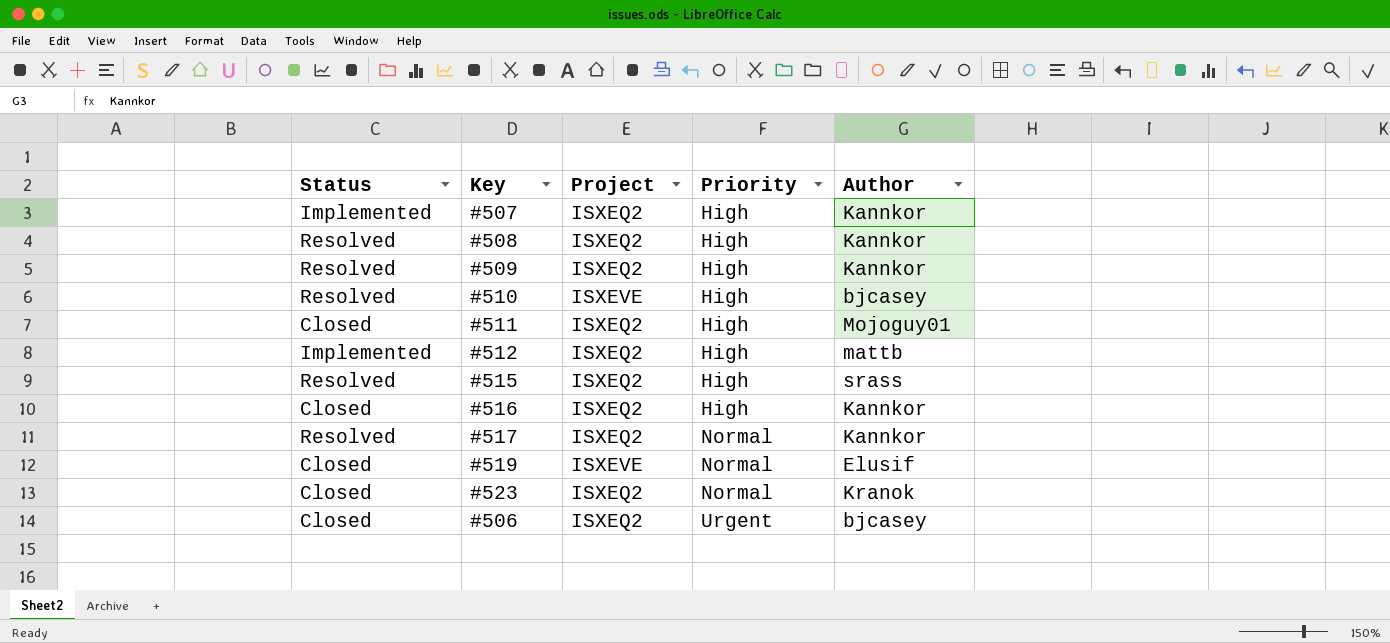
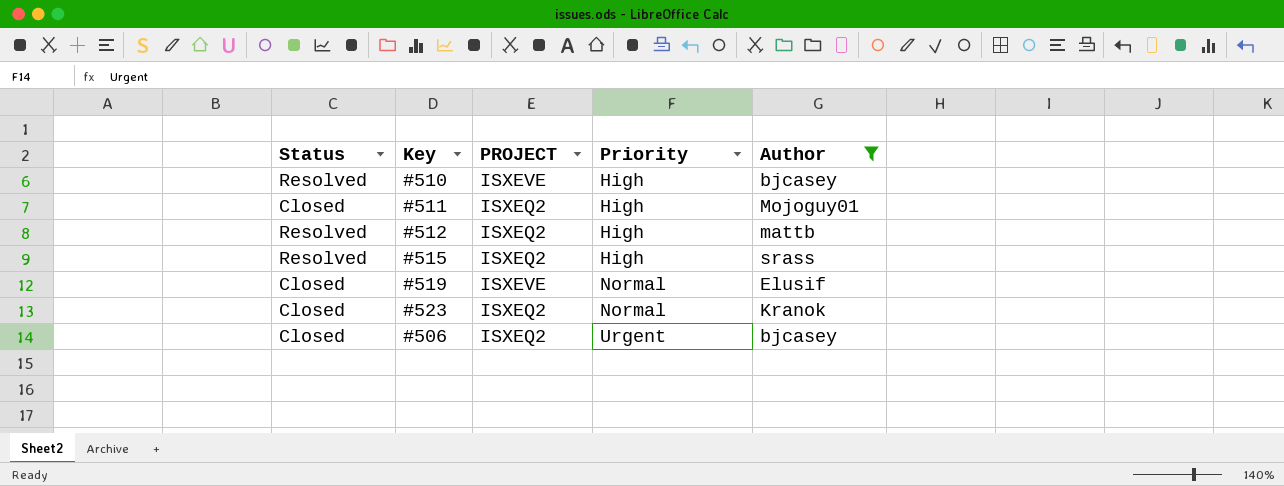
filter: none -> Author != Kannkor
column name: Project -> PROJECT
#512 | Status: Implemented -> Resolved

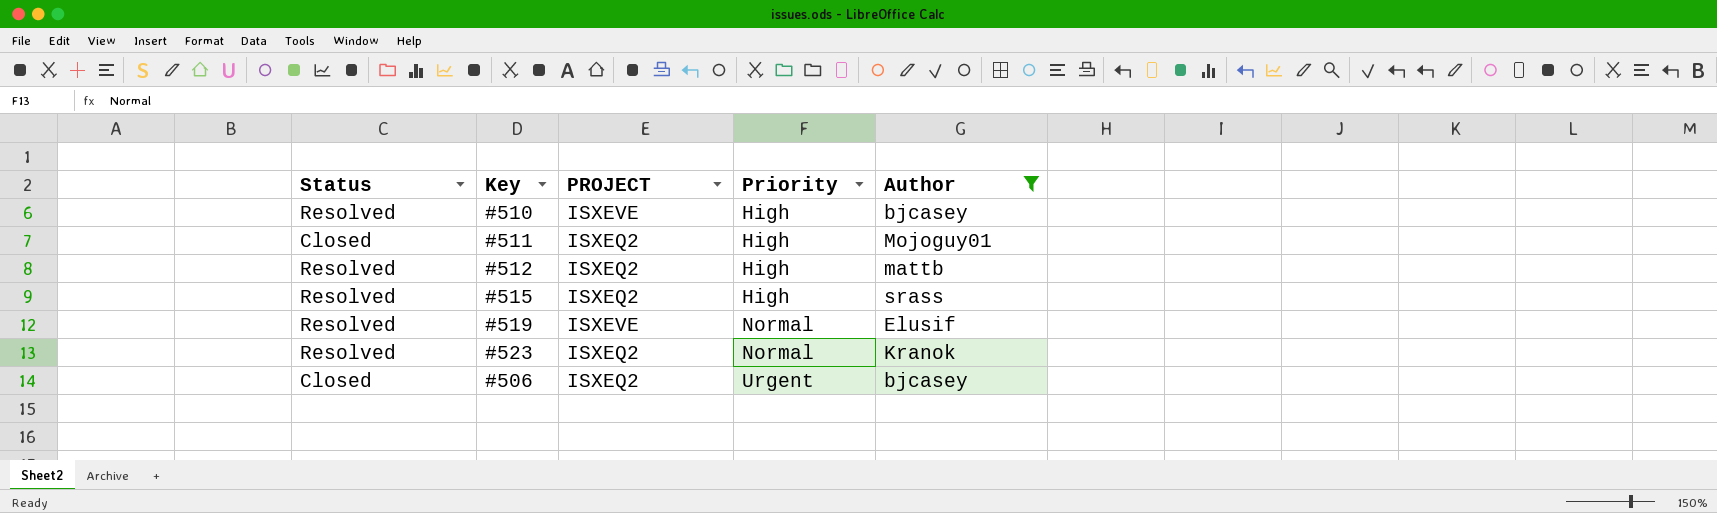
#519 | Status: Closed -> Resolved
#523 | Status: Closed -> Resolved

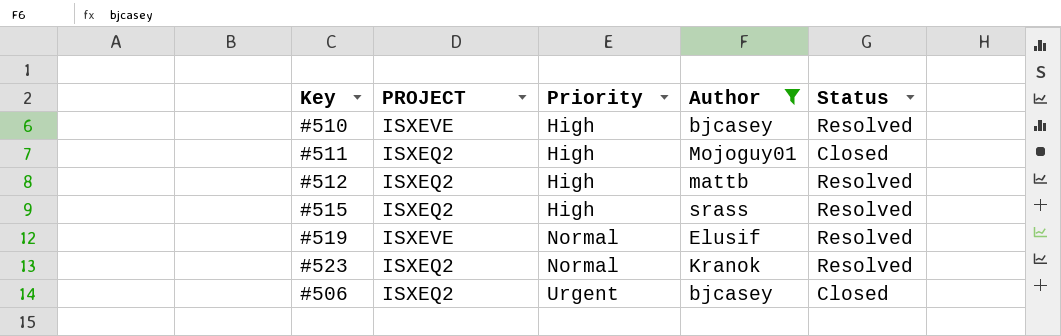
column Status | position: 1 -> 5

